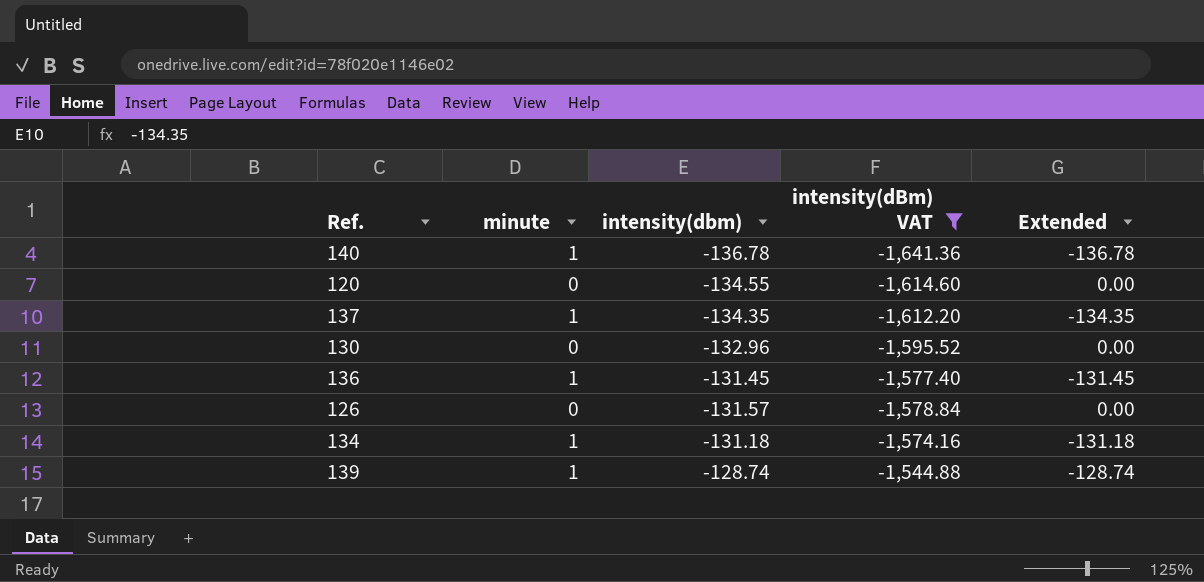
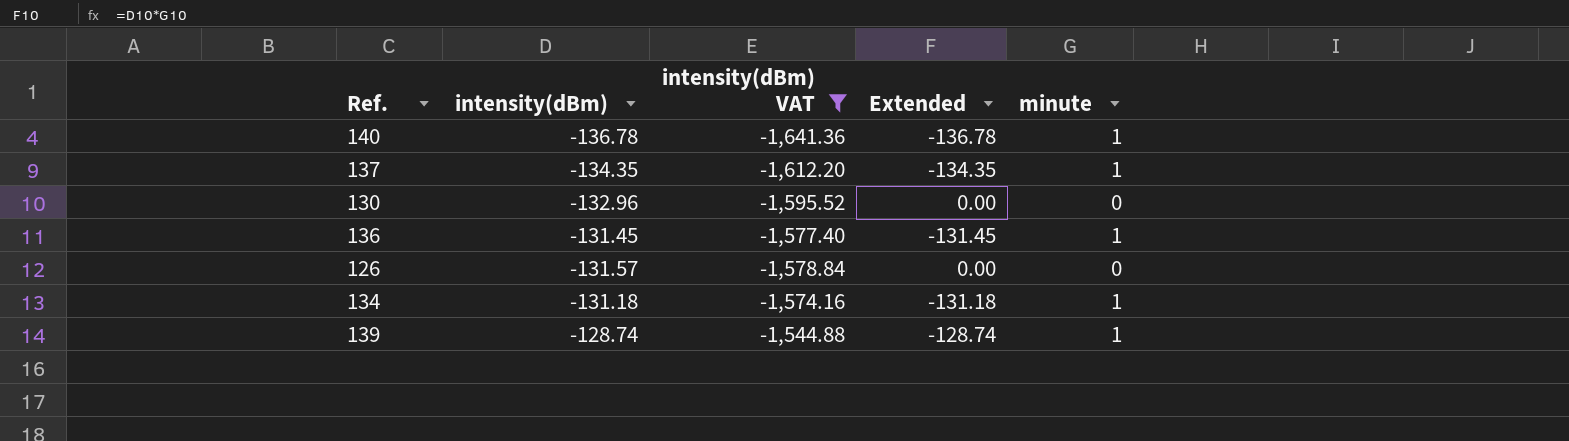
column name: intensity(dbm) -> intensity(dBm)
column minute | position: 2 -> 5
row 120: 0 | -134.55 | -1,614.60 | 0.00 -> none

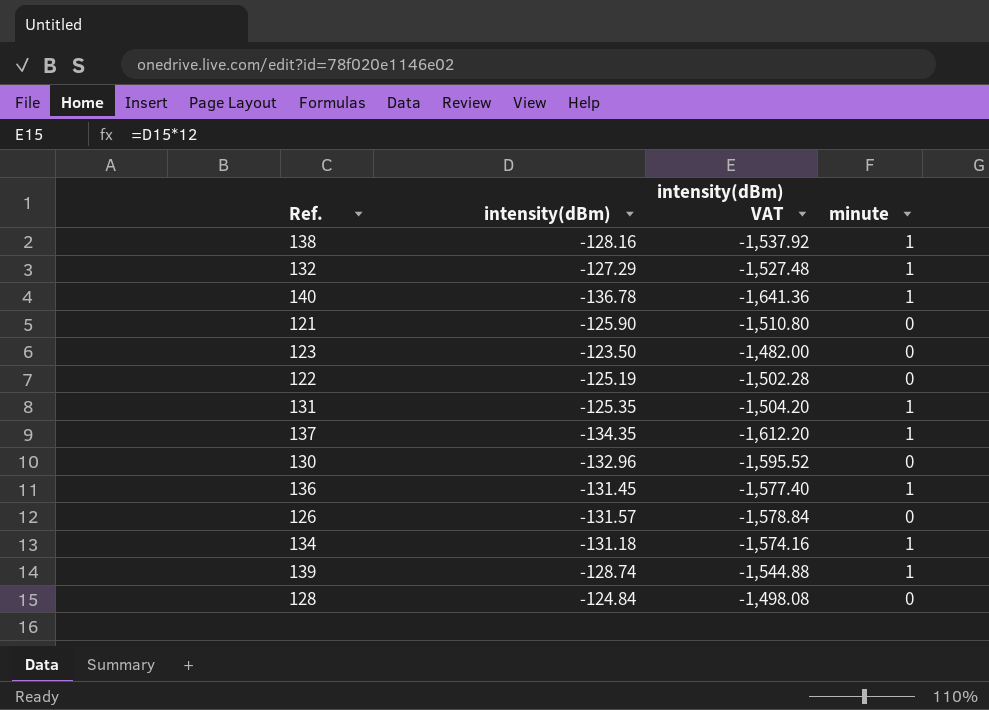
filter: intensity(dBm) VAT <= -1,544.88 -> none
column Extended | formula: [intensity(dBm)] * [minute] -> none

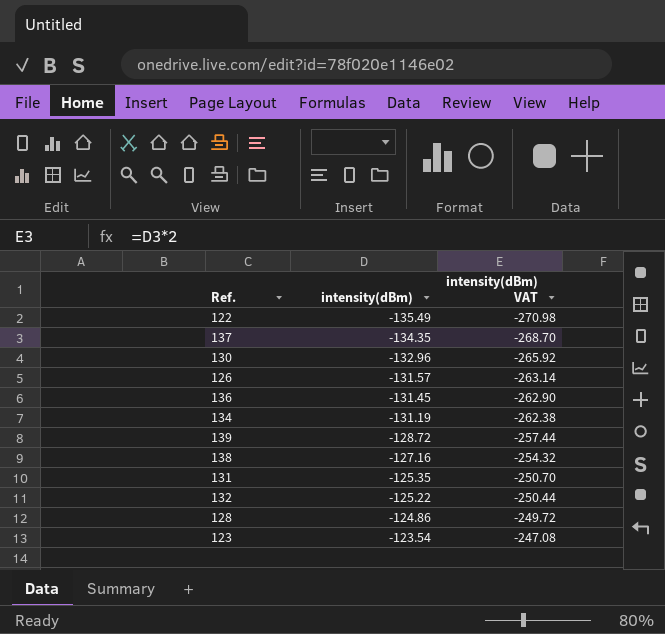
row order: none -> intensity(dBm) ascending
column minute | position: 4 -> none
column intensity(dBm) VAT | formula: [intensity(dBm)] * 12 -> [intensity(dBm)] * 2
row 140: -136.78 | -1,641.36 | 1 -> none
row 121: -125.90 | -1,510.80 | 0 -> none
122 | intensity(dBm): -125.19 -> -135.49
134 | intensity(dBm): -131.18 -> -131.19
139 | intensity(dBm): -128.74 -> -128.72
138 | intensity(dBm): -128.16 -> -127.16
132 | intensity(dBm): -127.29 -> -125.22
128 | intensity(dBm): -124.84 -> -124.86
123 | intensity(dBm): -123.50 -> -123.54

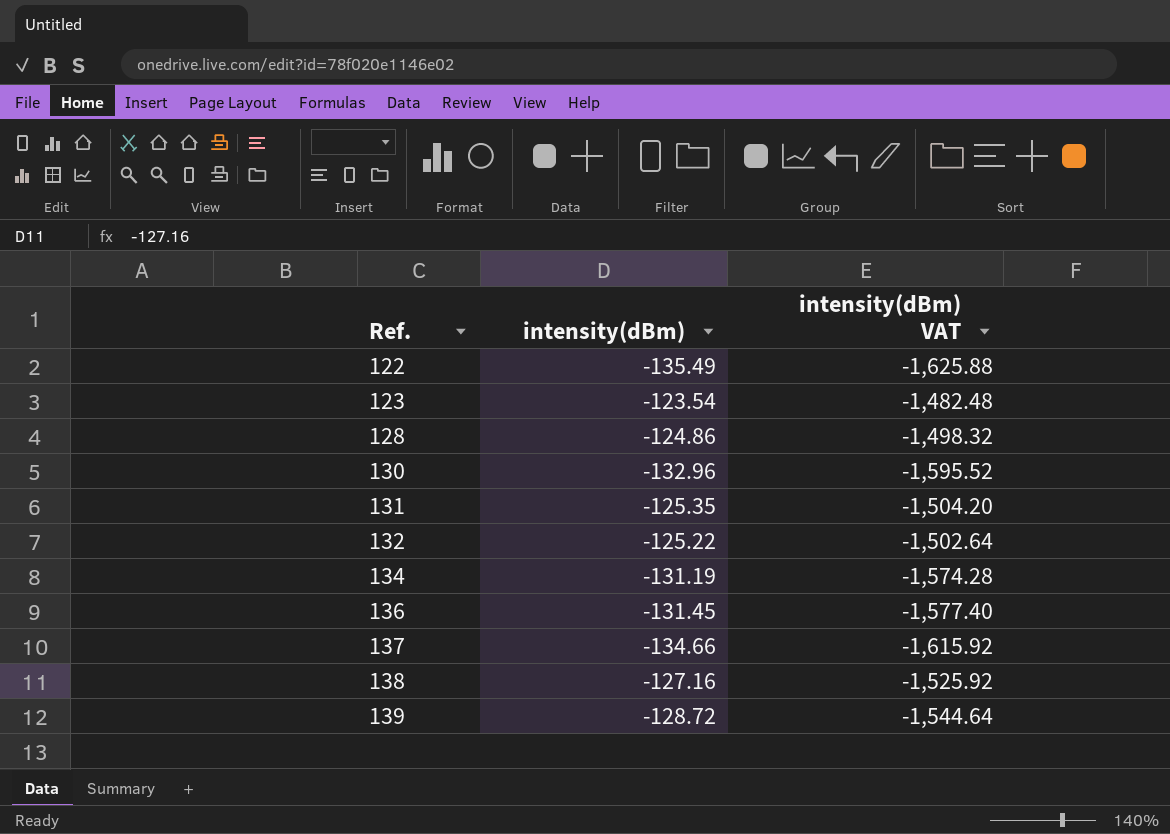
row order: intensity(dBm) ascending -> Ref. ascending
column intensity(dBm) VAT | formula: [intensity(dBm)] * 2 -> [intensity(dBm)] * 12
row 126: -131.57 | -263.14 -> none
137 | intensity(dBm): -134.35 -> -134.66

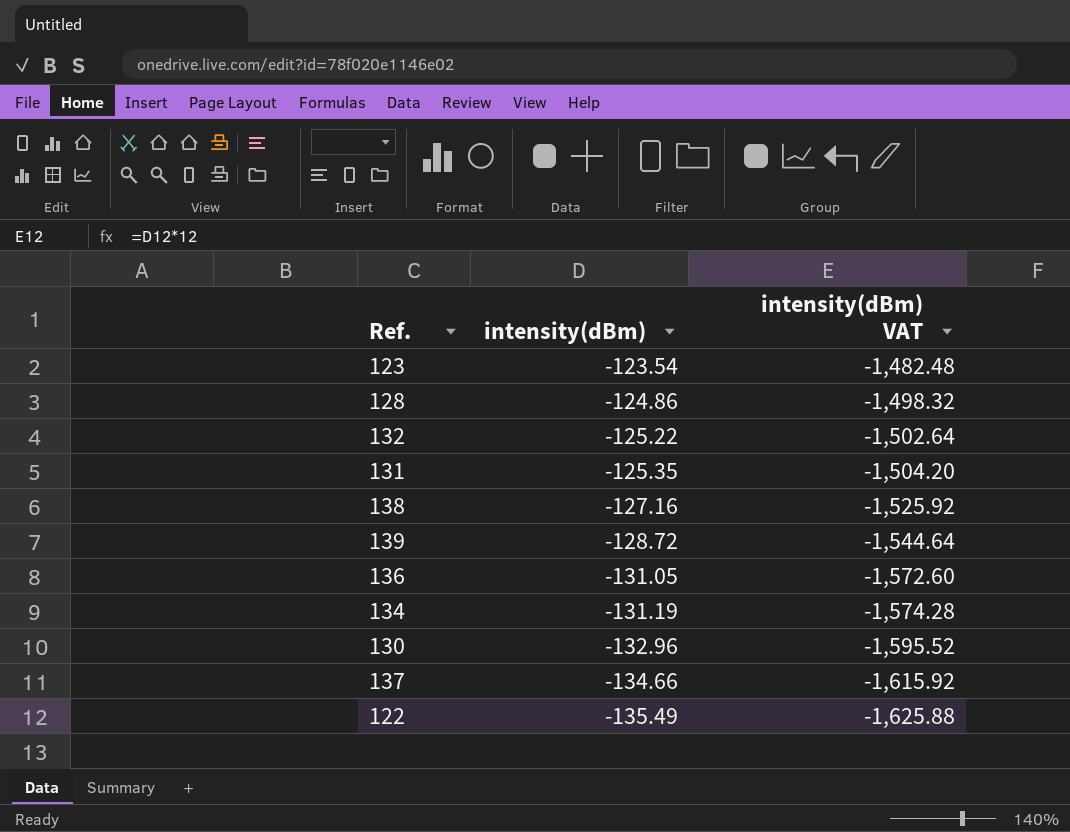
row order: Ref. ascending -> intensity(dBm) descending
136 | intensity(dBm): -131.45 -> -131.05
136 | intensity(dBm) VAT: -1,577.40 -> -1,572.60

